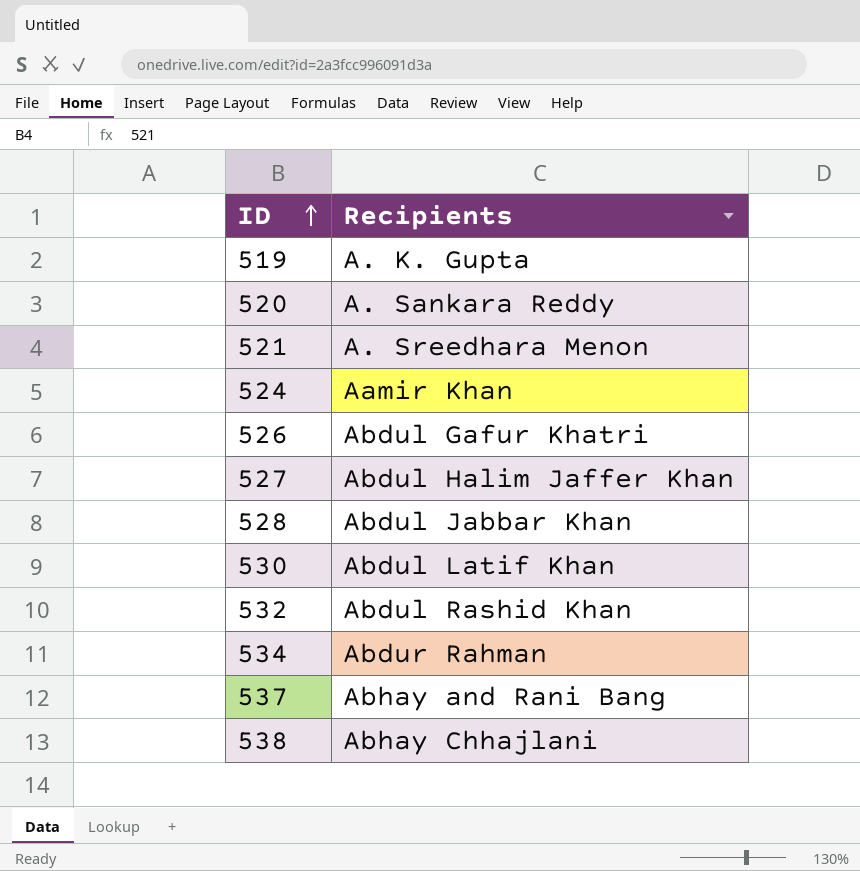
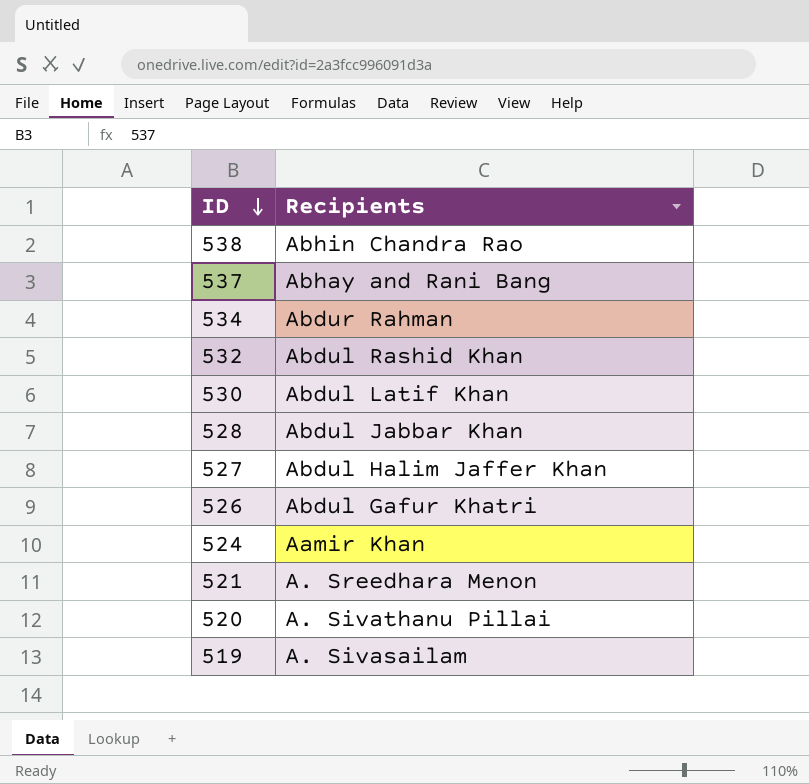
row order: ID ascending -> ID descending
538 | Recipients: Abhay Chhajlani -> Abhin Chandra Rao
520 | Recipients: A. Sankara Reddy -> A. Sivathanu Pillai
519 | Recipients: A. K. Gupta -> A. Sivasailam

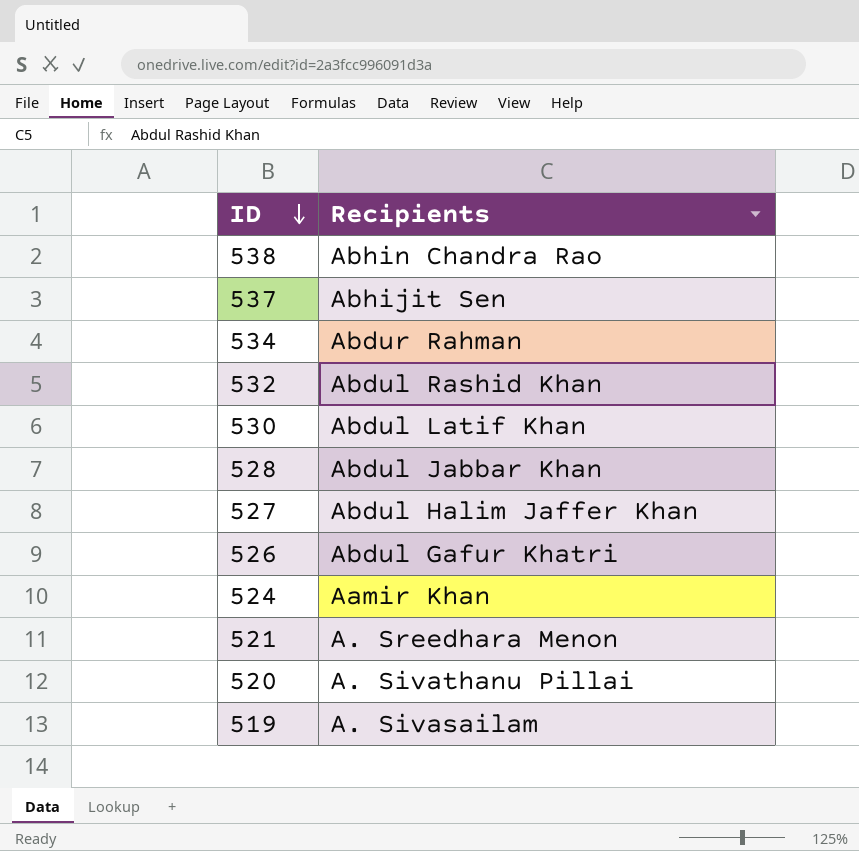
537 | Recipients: Abhay and Rani Bang -> Abhijit Sen

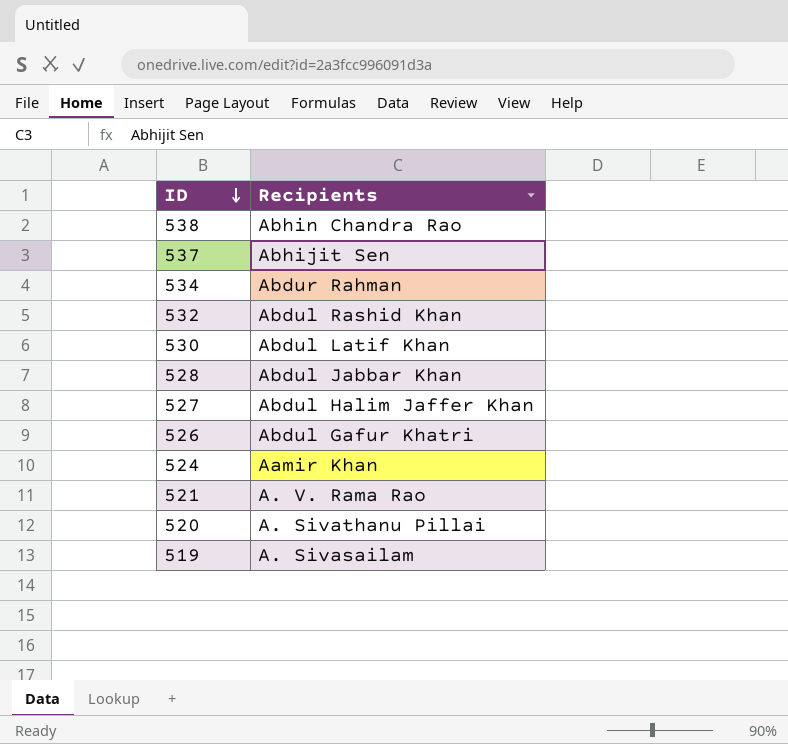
521 | Recipients: A. Sreedhara Menon -> A. V. Rama Rao

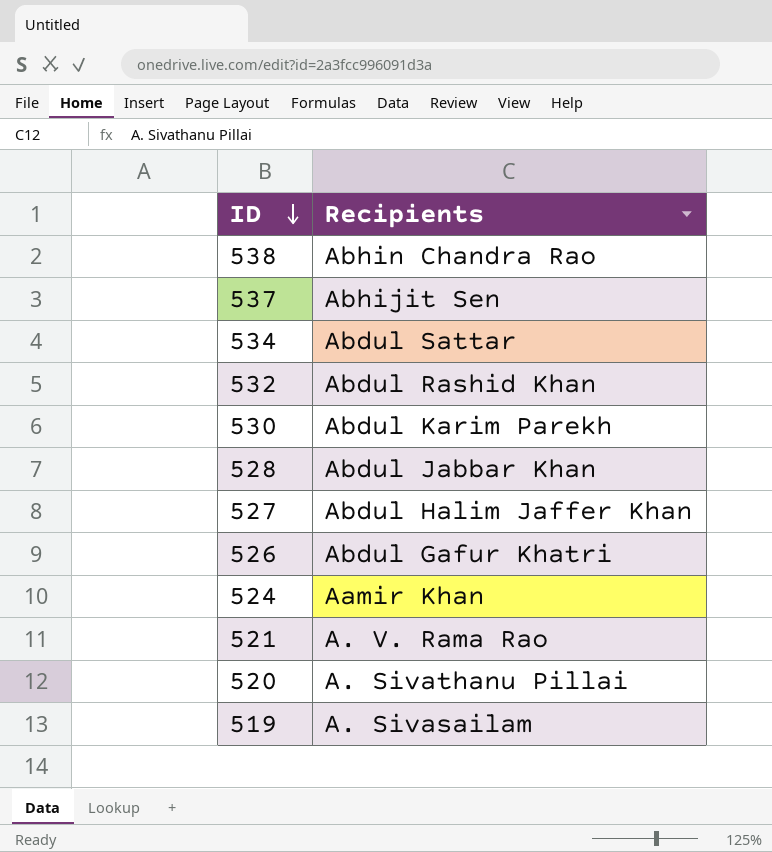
534 | Recipients: Abdur Rahman -> Abdul Sattar
530 | Recipients: Abdul Latif Khan -> Abdul Karim Parekh

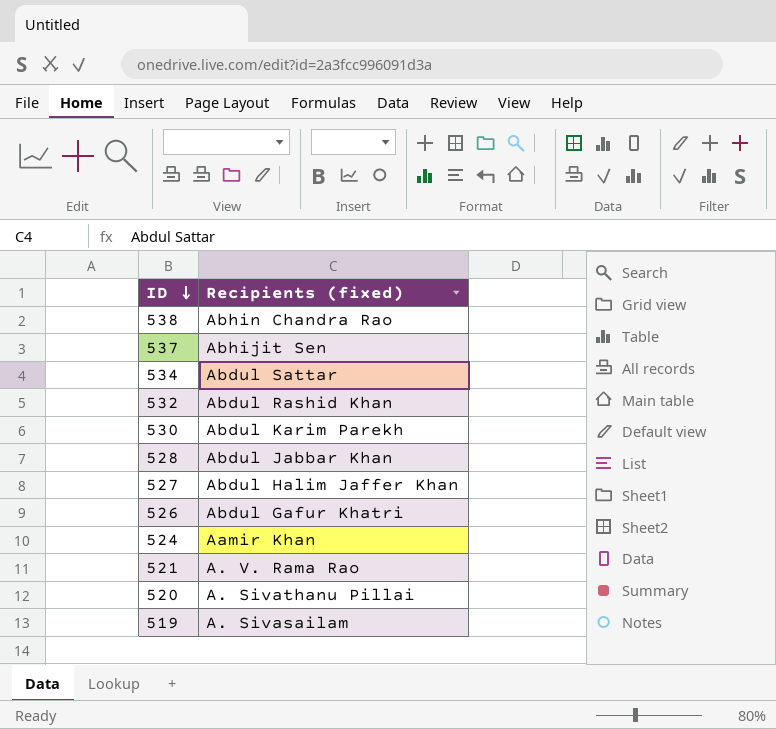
column name: Recipients -> Recipients (fixed)

